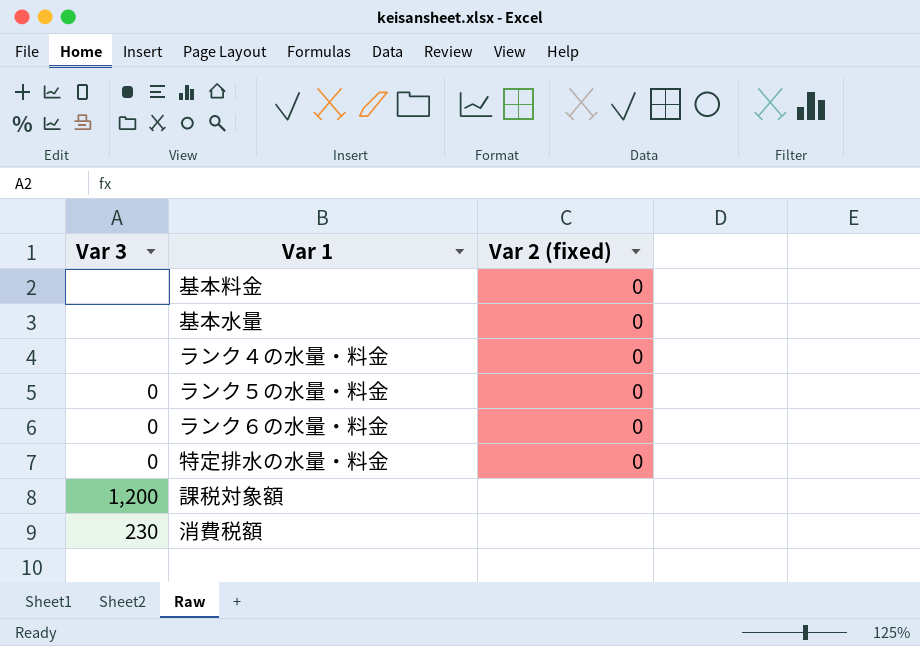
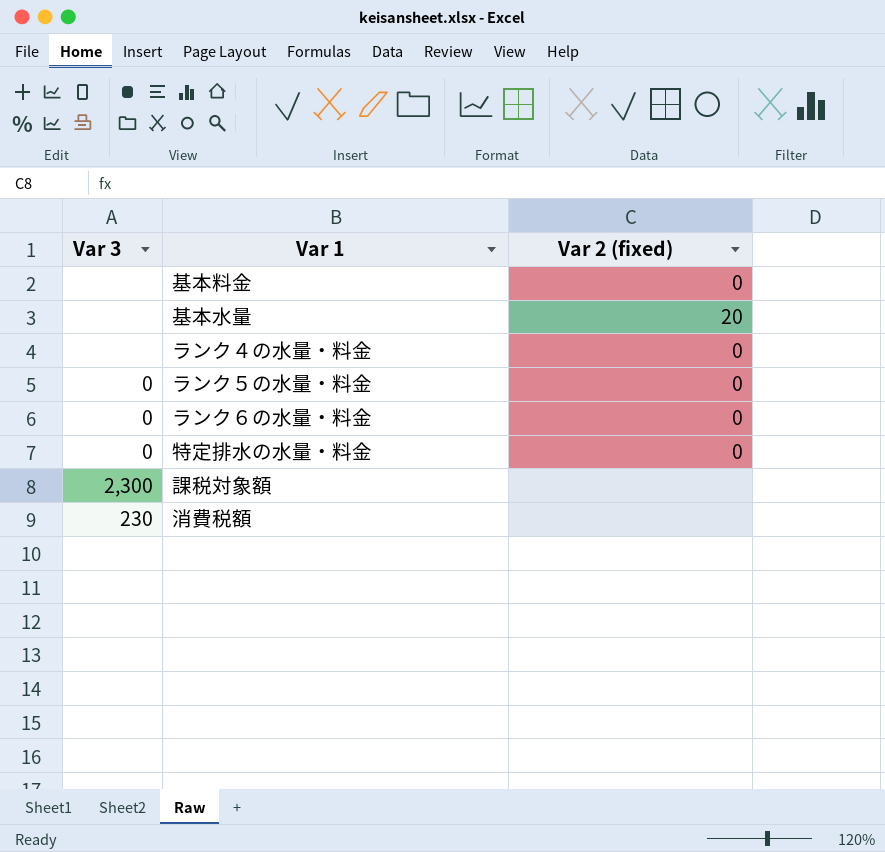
基本水量 | Var 2 (fixed): 0 -> 20
課税対象額 | Var 3: 1,200 -> 2,300

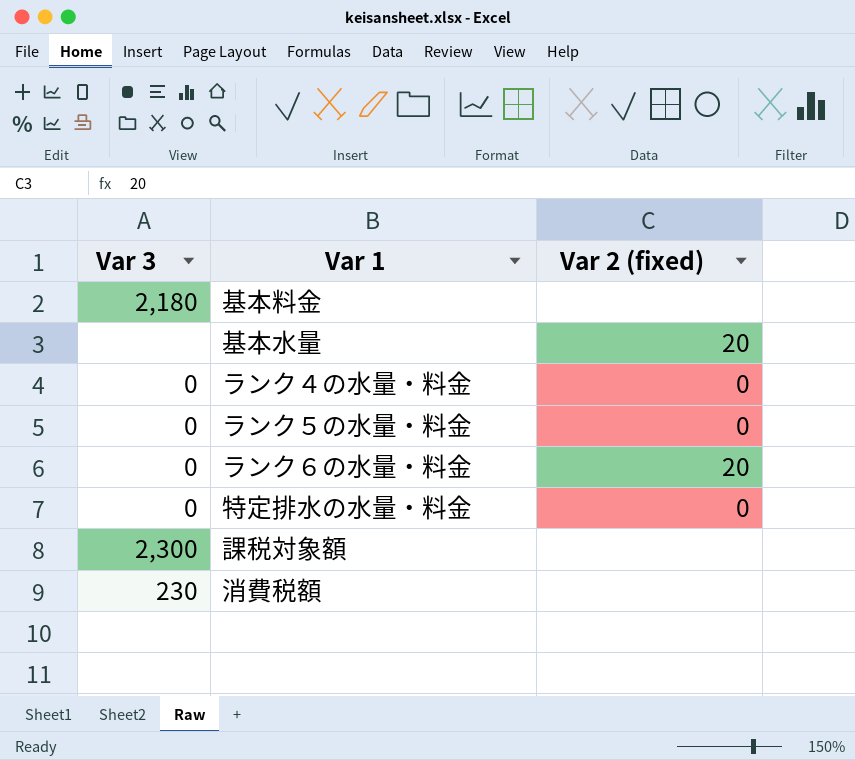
基本料金 | Var 3: none -> 2,180
基本料金 | Var 2 (fixed): 0 -> none
ランク４の水量・料金 | Var 3: none -> 0
ランク６の水量・料金 | Var 2 (fixed): 0 -> 20

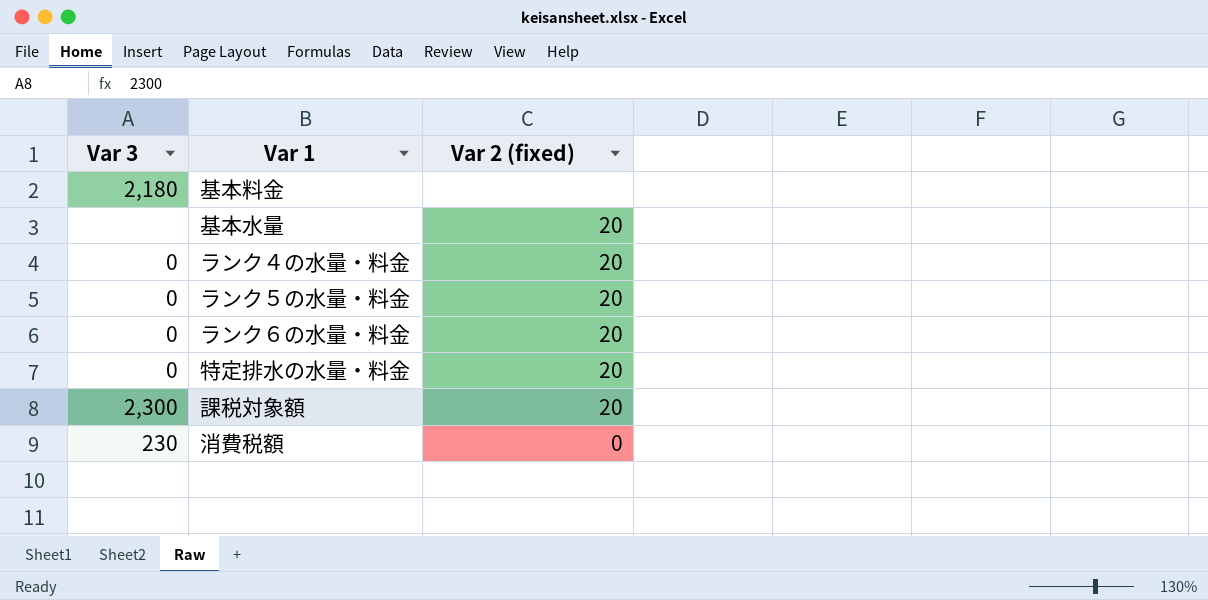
ランク４の水量・料金 | Var 2 (fixed): 0 -> 20
ランク５の水量・料金 | Var 2 (fixed): 0 -> 20
特定排水の水量・料金 | Var 2 (fixed): 0 -> 20
課税対象額 | Var 2 (fixed): none -> 20
消費税額 | Var 2 (fixed): none -> 0

